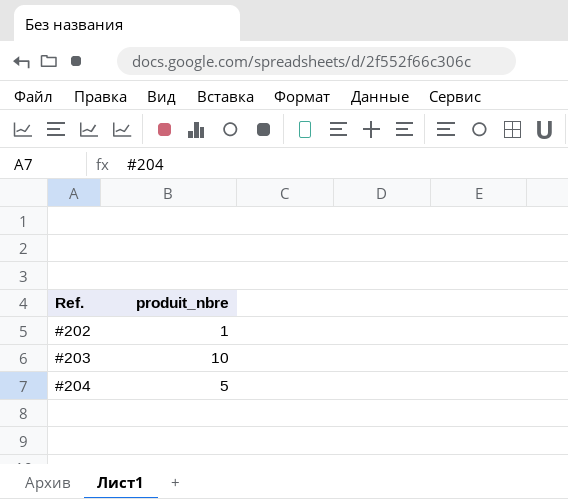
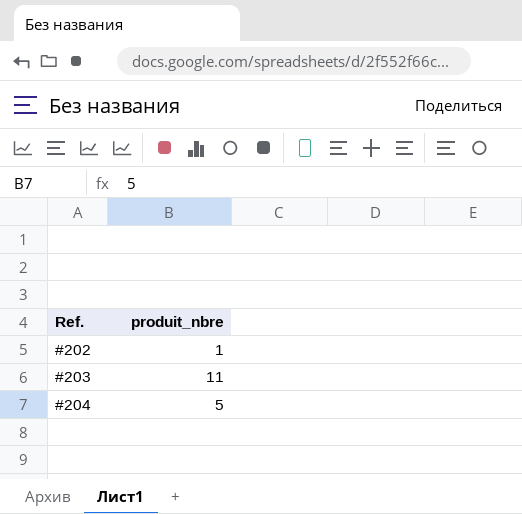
#203 | produit_nbre: 10 -> 11

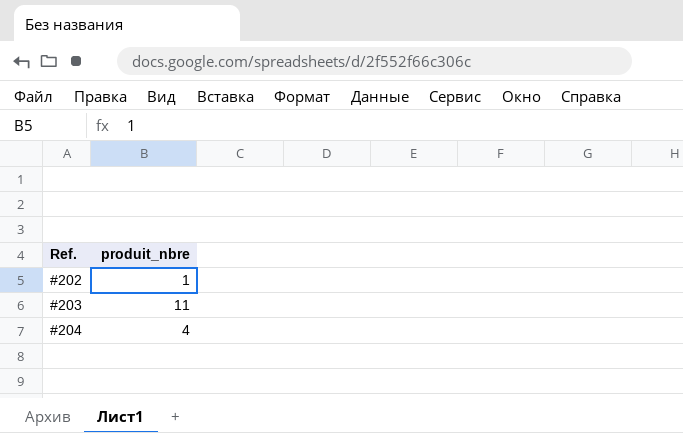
#204 | produit_nbre: 5 -> 4

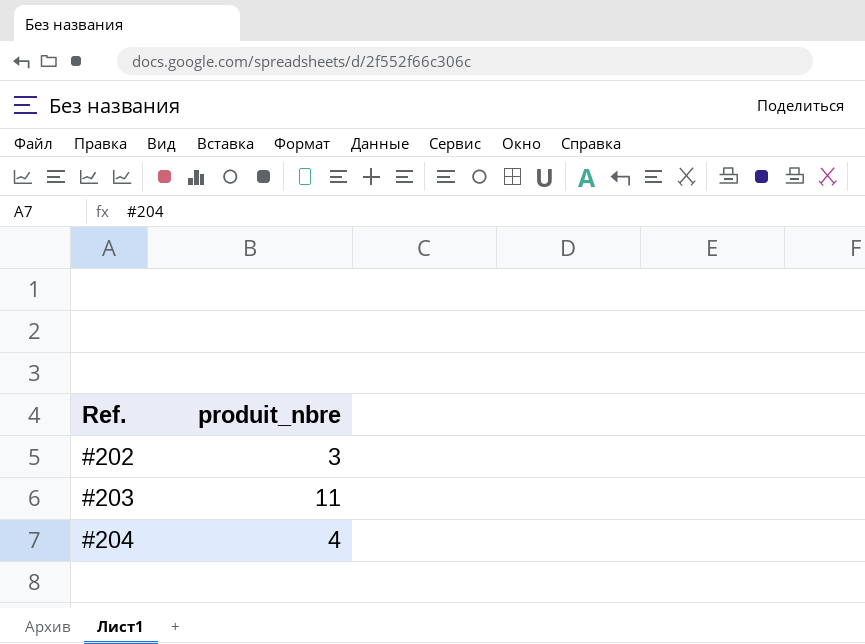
#202 | produit_nbre: 1 -> 3

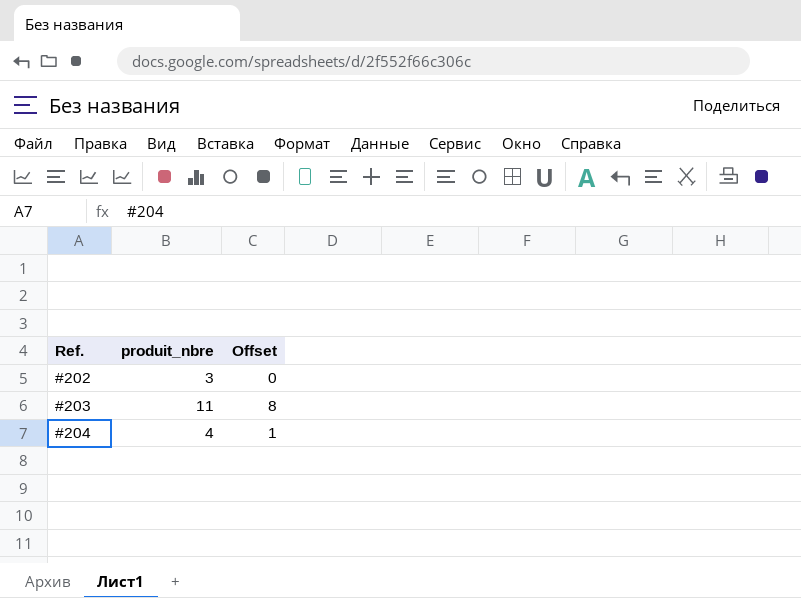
column Offset | formula: none -> [produit_nbre] - 3

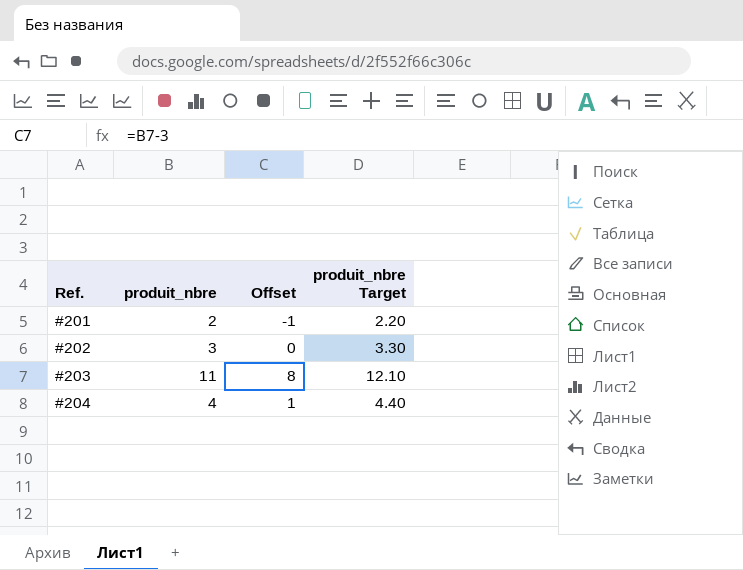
column produit_nbre Target | formula: none -> [produit_nbre] * 1.1
row #201: none -> 2 | -1 | 2.20

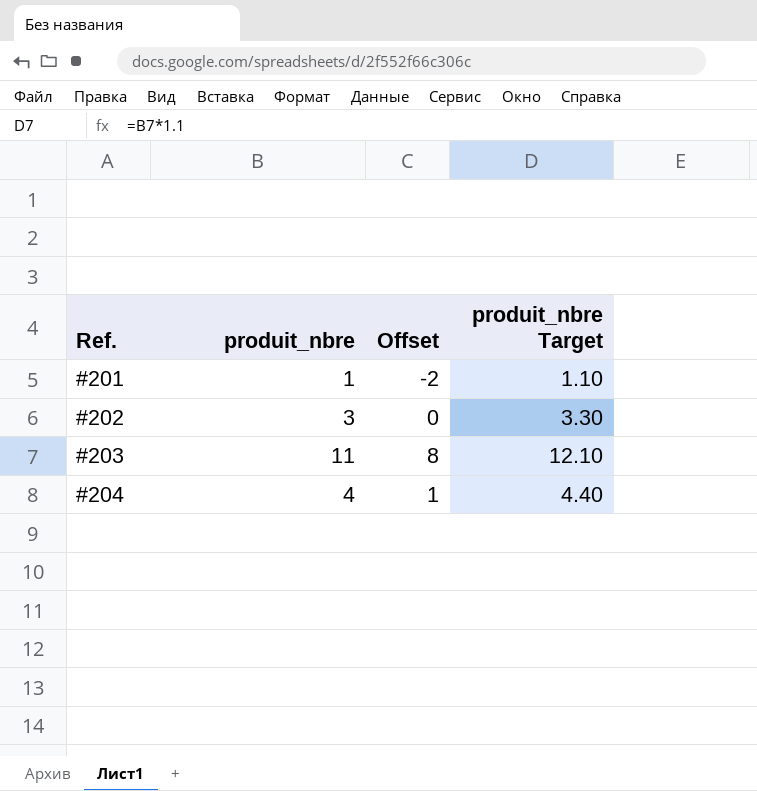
#201 | produit_nbre: 2 -> 1
#201 | Offset: -1 -> -2
#201 | produit_nbre Target: 2.20 -> 1.10

